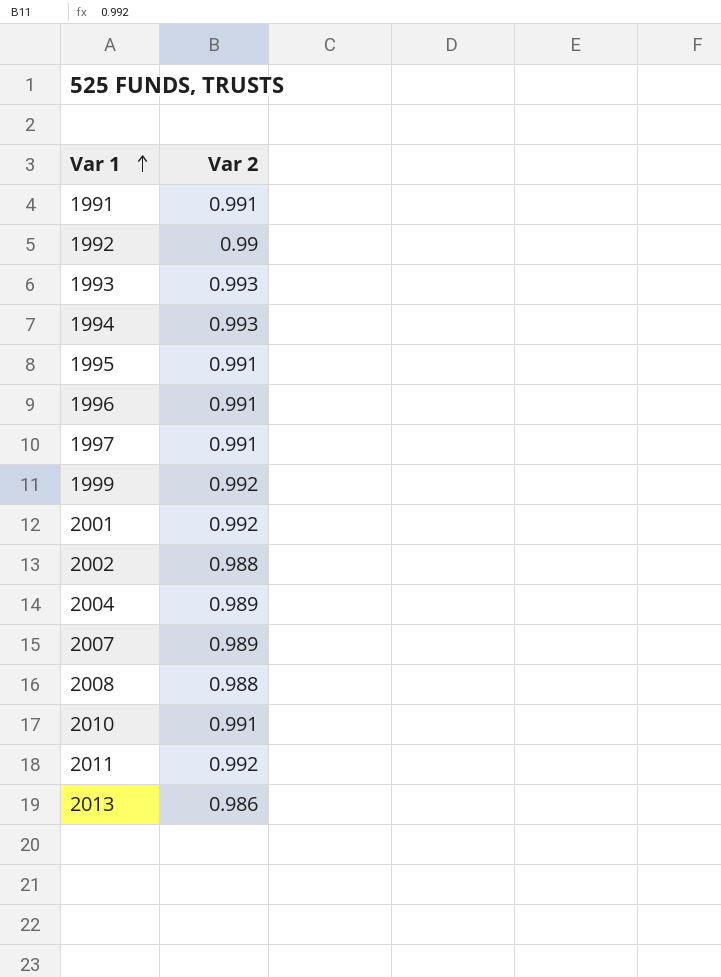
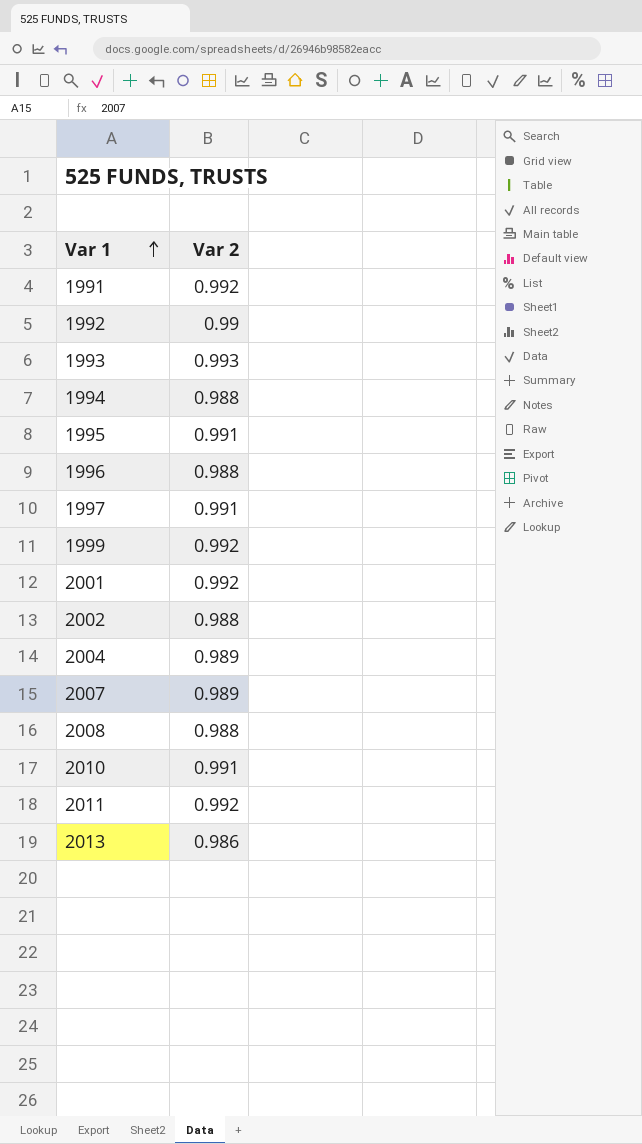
1991 | Var 2: 0.991 -> 0.992
1994 | Var 2: 0.993 -> 0.988
1996 | Var 2: 0.991 -> 0.988

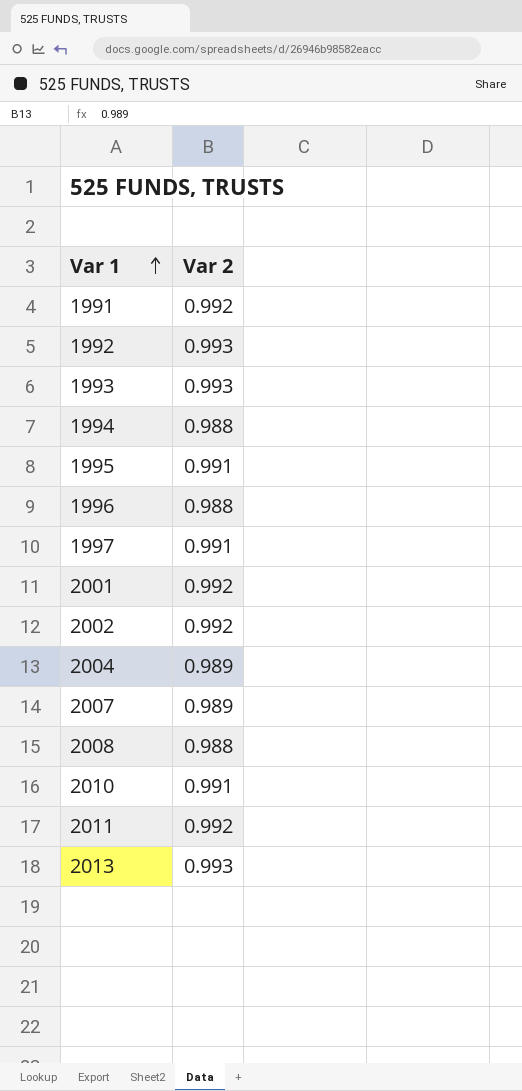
row 1999: 0.992 -> none
1992 | Var 2: 0.99 -> 0.993
2002 | Var 2: 0.988 -> 0.992
2013 | Var 2: 0.986 -> 0.993

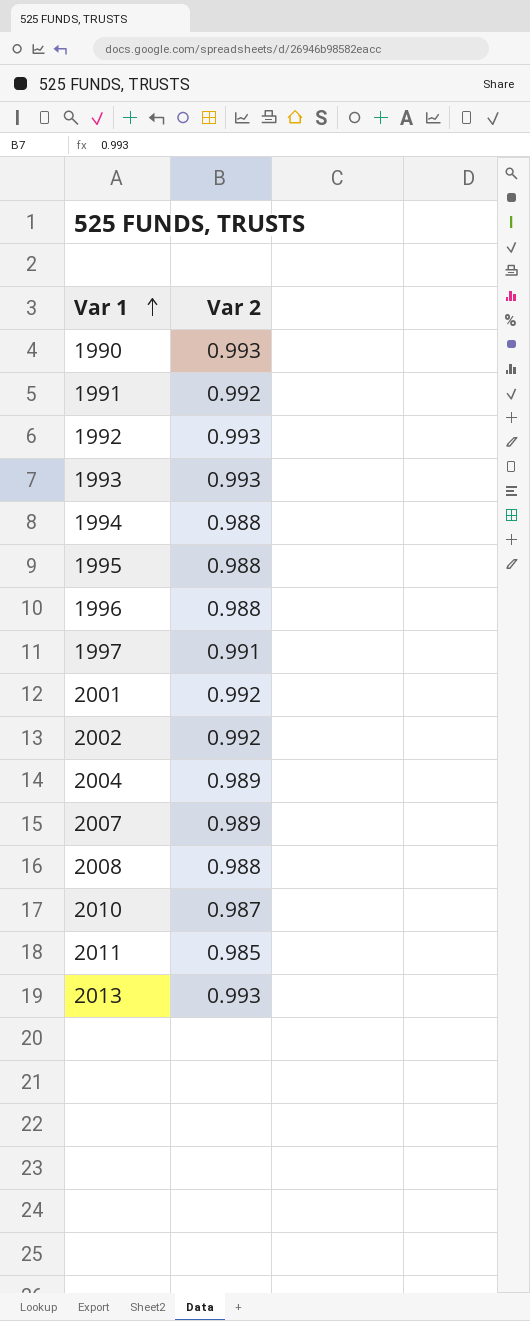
row 1990: none -> 0.993
1995 | Var 2: 0.991 -> 0.988
2010 | Var 2: 0.991 -> 0.987
2011 | Var 2: 0.992 -> 0.985

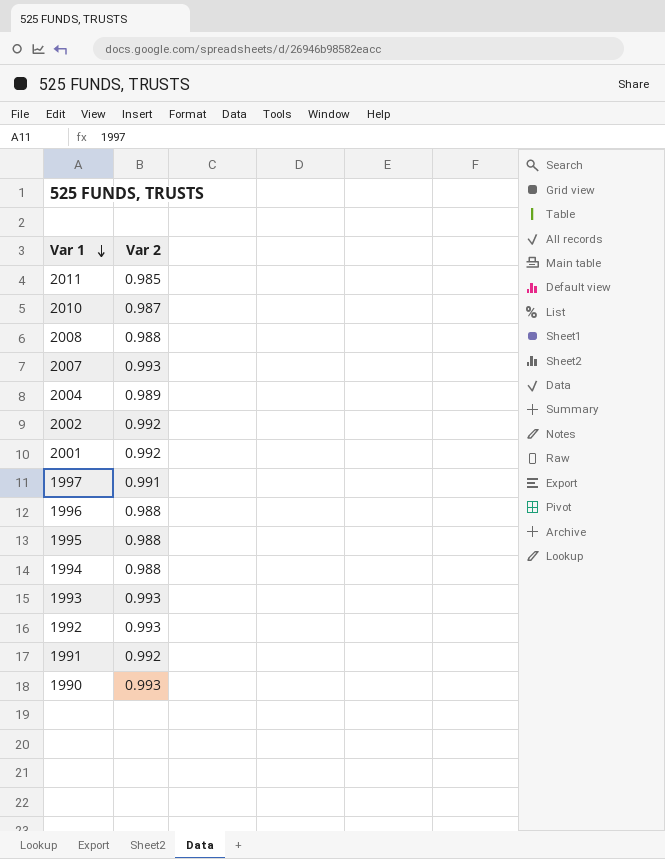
row order: Var 1 ascending -> Var 1 descending
row 2013: 0.993 -> none
2007 | Var 2: 0.989 -> 0.993

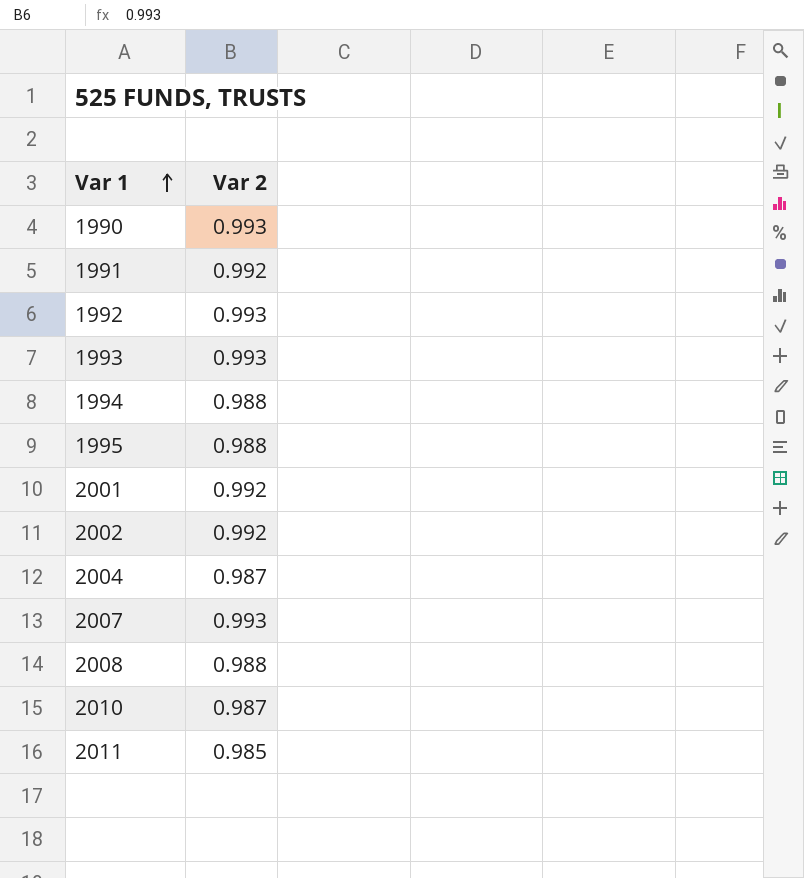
row order: Var 1 descending -> Var 1 ascending
row 1997: 0.991 -> none
row 1996: 0.988 -> none
2004 | Var 2: 0.989 -> 0.987

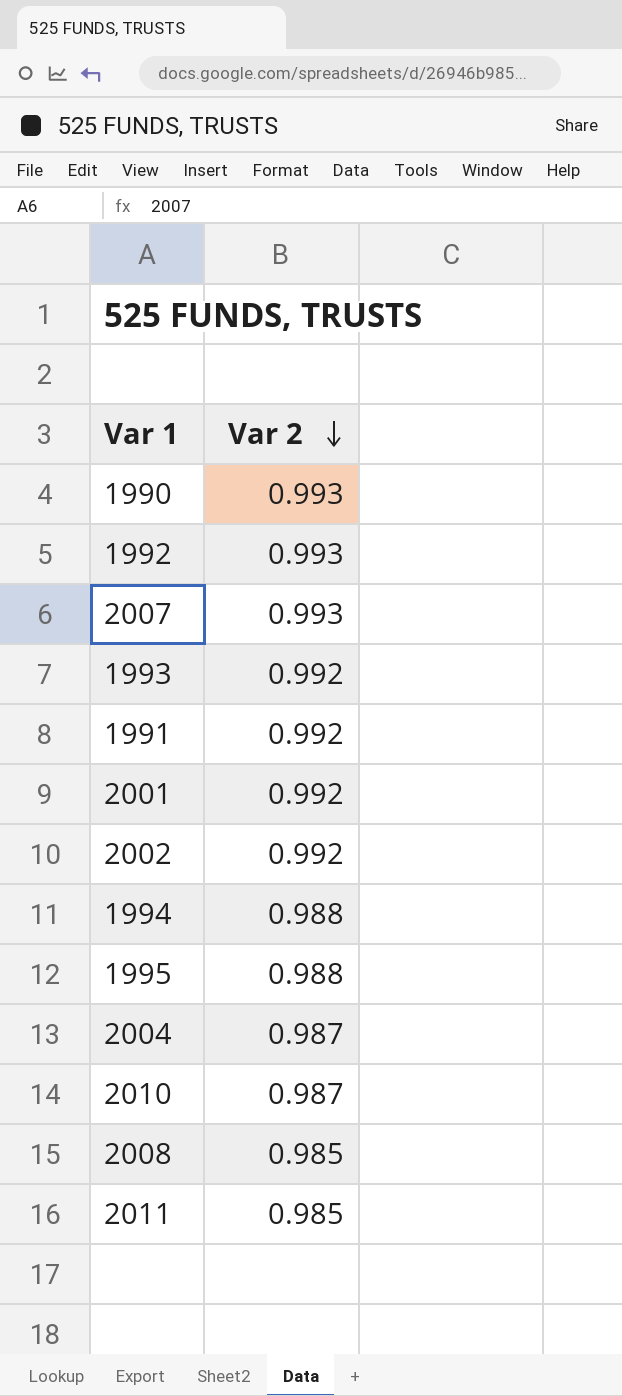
row order: Var 1 ascending -> Var 2 descending
1993 | Var 2: 0.993 -> 0.992
2008 | Var 2: 0.988 -> 0.985

